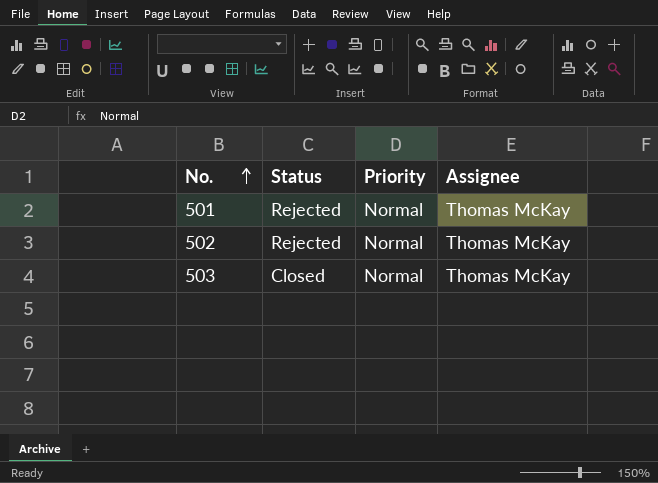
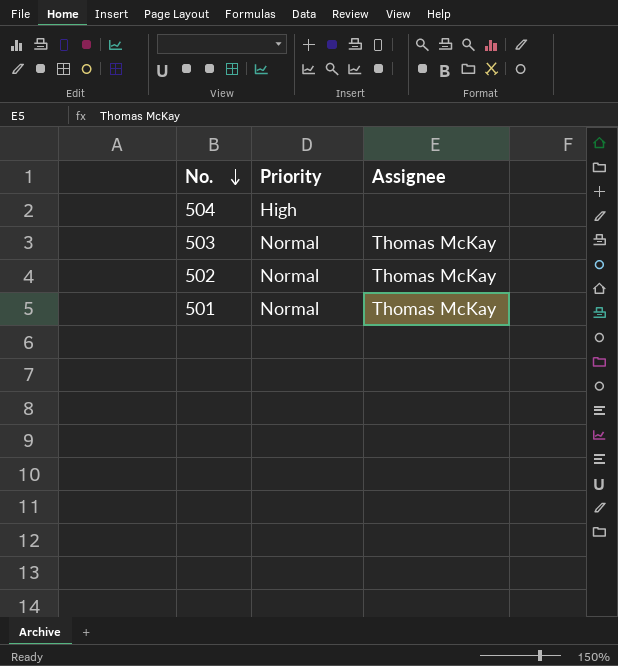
row order: No. ascending -> No. descending
column Status | position: 2 -> none
row 504: none -> High | none

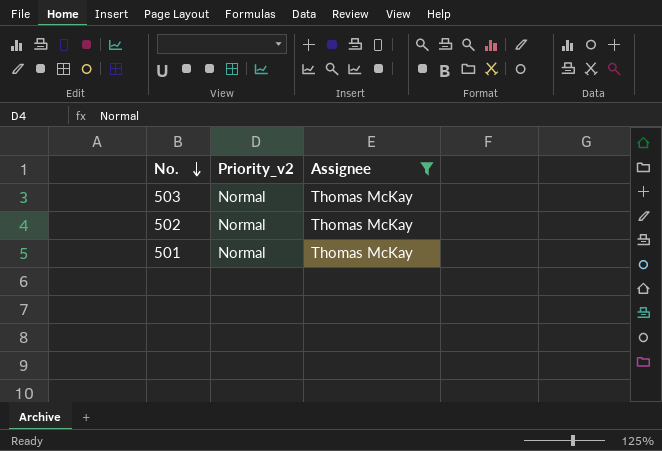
filter: none -> Assignee = Thomas McKay
column name: Priority -> Priority_v2

